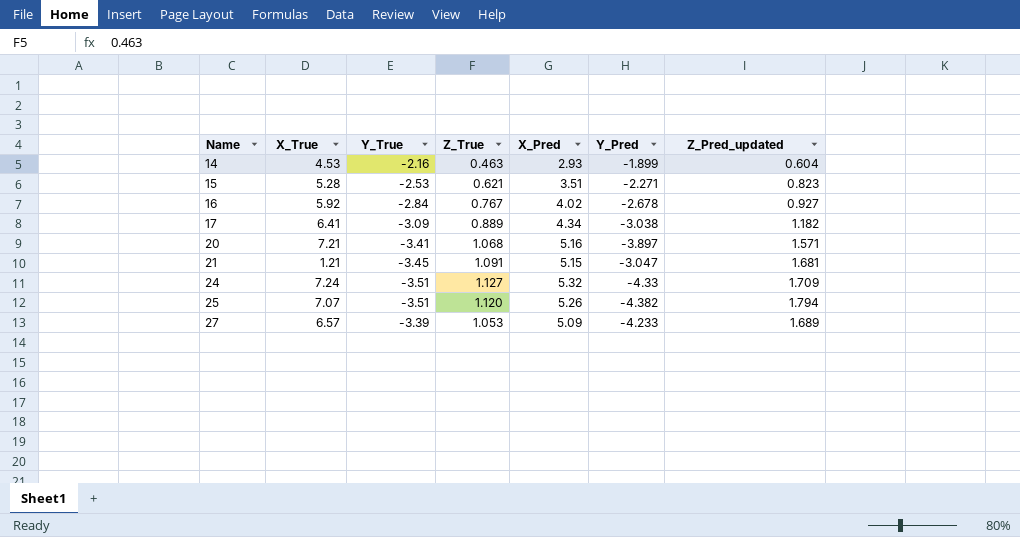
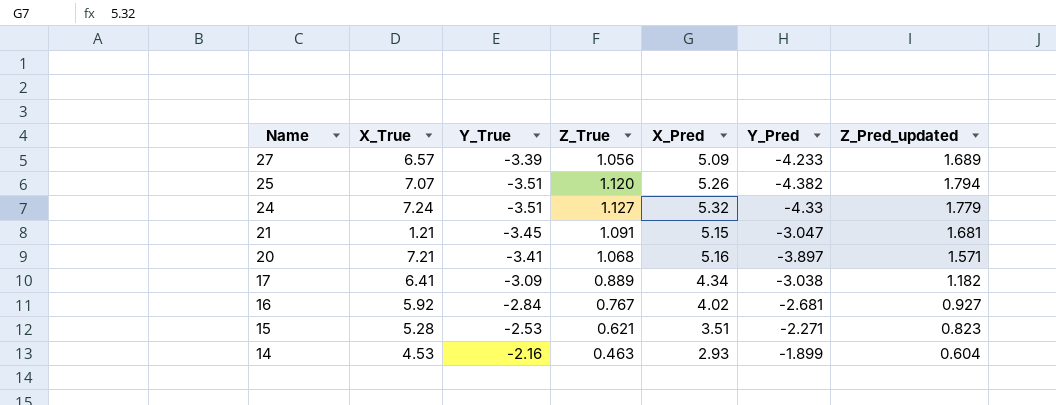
row order: Name ascending -> Name descending
27 | Z_True: 1.053 -> 1.056
24 | Z_Pred_updated: 1.709 -> 1.779
16 | Y_Pred: -2.678 -> -2.681

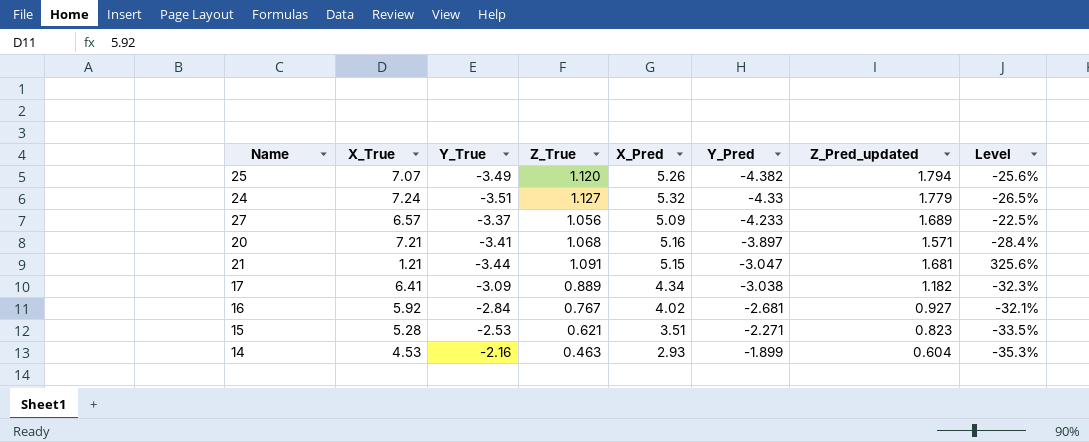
row order: Name descending -> Y_Pred ascending
column Level | formula: none -> ([X_Pred] - [X_True]) / [X_True]
25 | Y_True: -3.51 -> -3.49
27 | Y_True: -3.39 -> -3.37
21 | Y_True: -3.45 -> -3.44

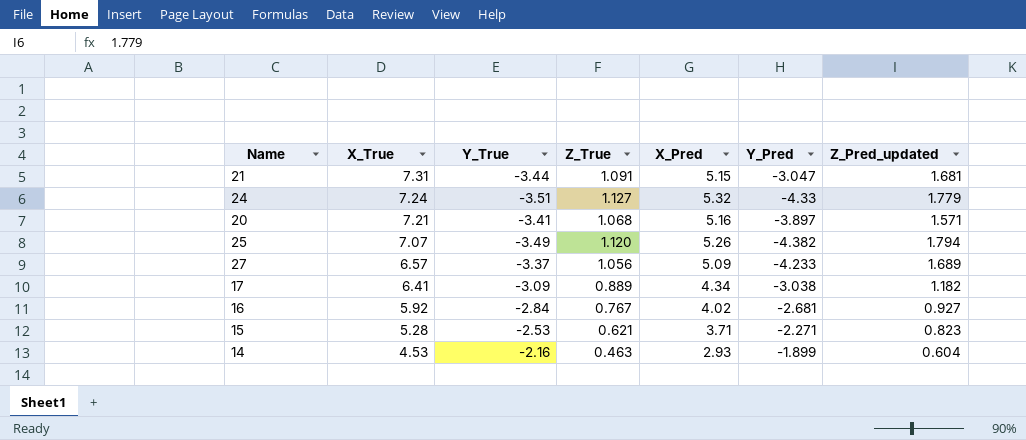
row order: Y_Pred ascending -> X_True descending
column Level | formula: ([X_Pred] - [X_True]) / [X_True] -> none
21 | X_True: 1.21 -> 7.31
15 | X_Pred: 3.51 -> 3.71

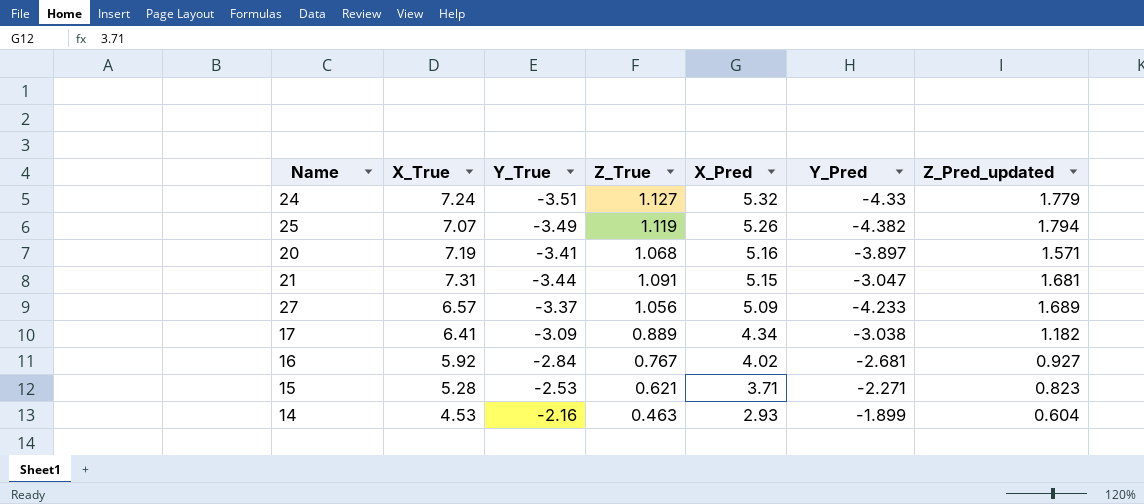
row order: X_True descending -> X_Pred descending
25 | Z_True: 1.120 -> 1.119
20 | X_True: 7.21 -> 7.19

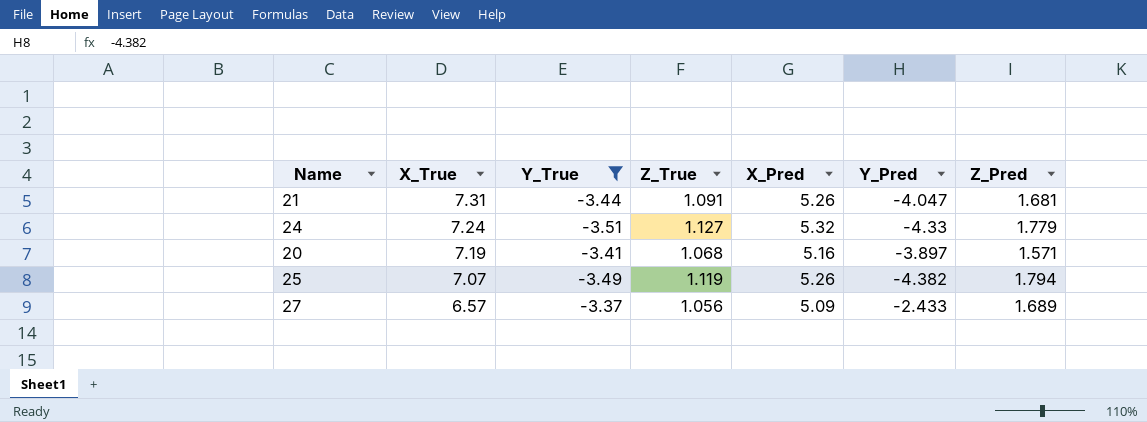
filter: none -> Y_True <= -3.37
row order: X_Pred descending -> X_True descending
column name: Z_Pred_updated -> Z_Pred
21 | X_Pred: 5.15 -> 5.26
21 | Y_Pred: -3.047 -> -4.047
27 | Y_Pred: -4.233 -> -2.433

